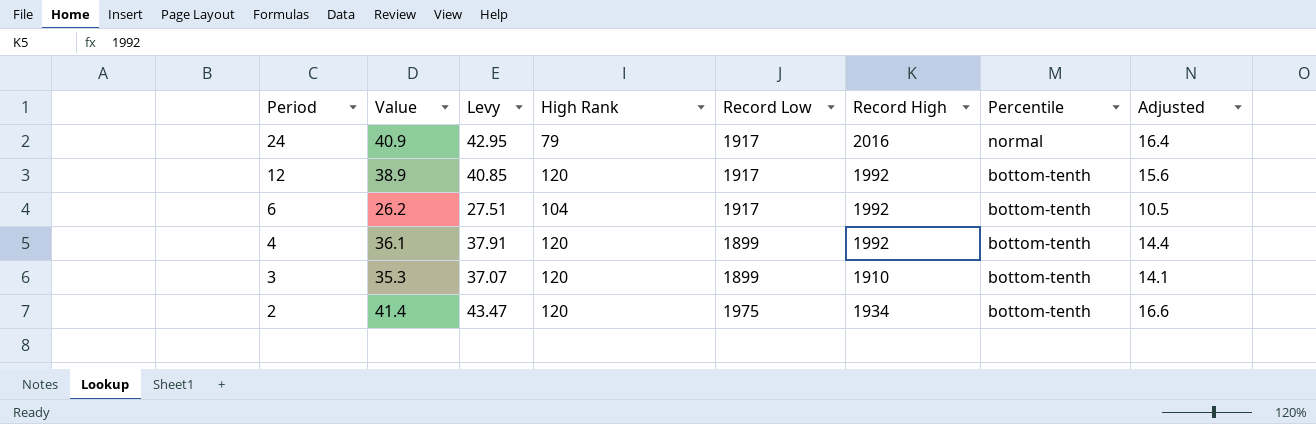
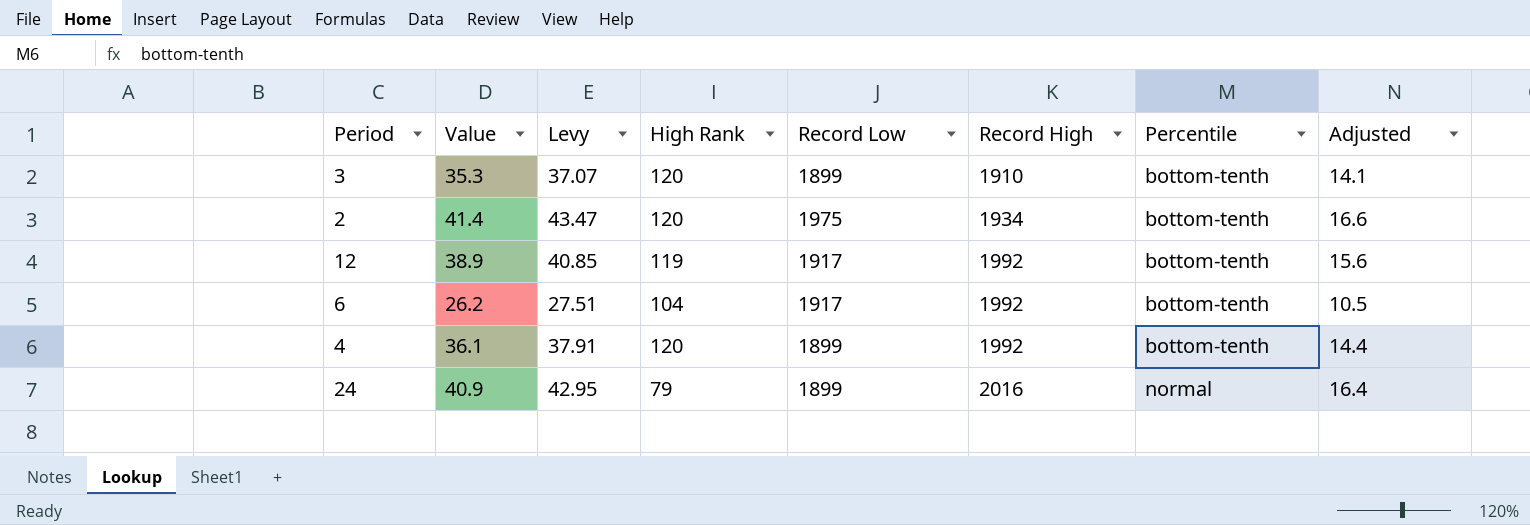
row order: Period descending -> Record High ascending
12 | High Rank: 120 -> 119
24 | Record Low: 1917 -> 1899

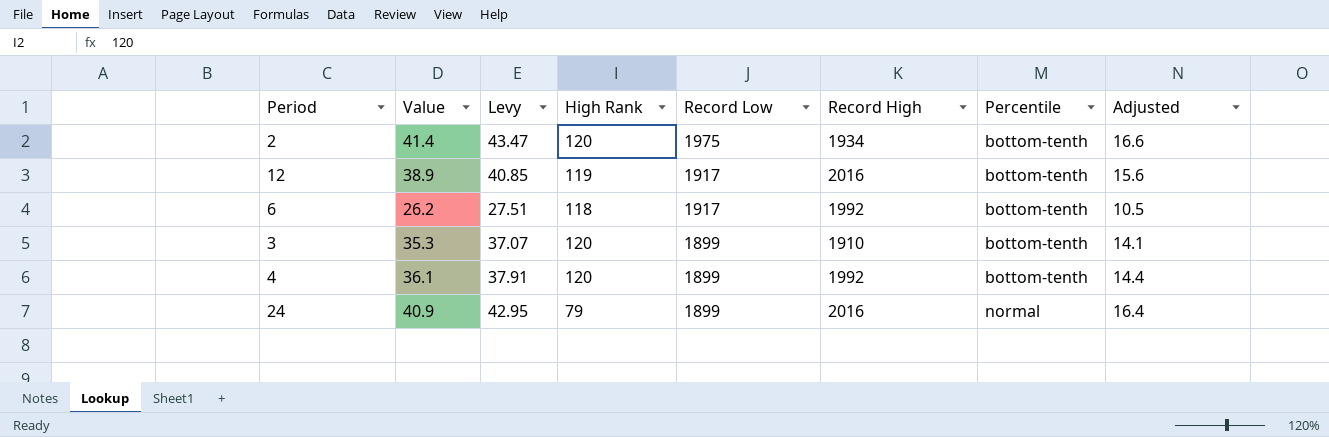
row order: Record High ascending -> Record Low descending
12 | Record High: 1992 -> 2016
6 | High Rank: 104 -> 118

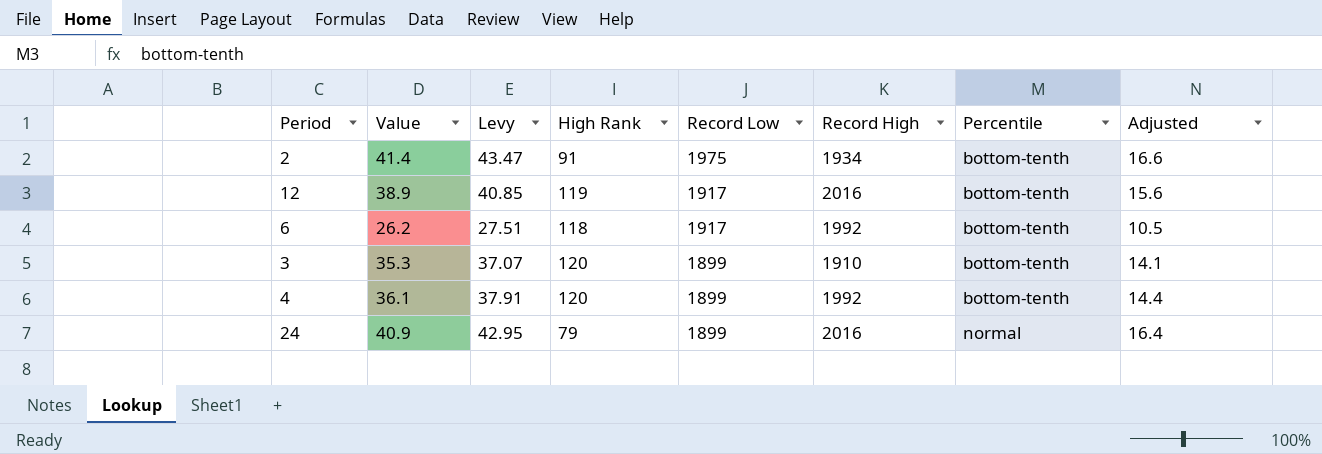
2 | High Rank: 120 -> 91

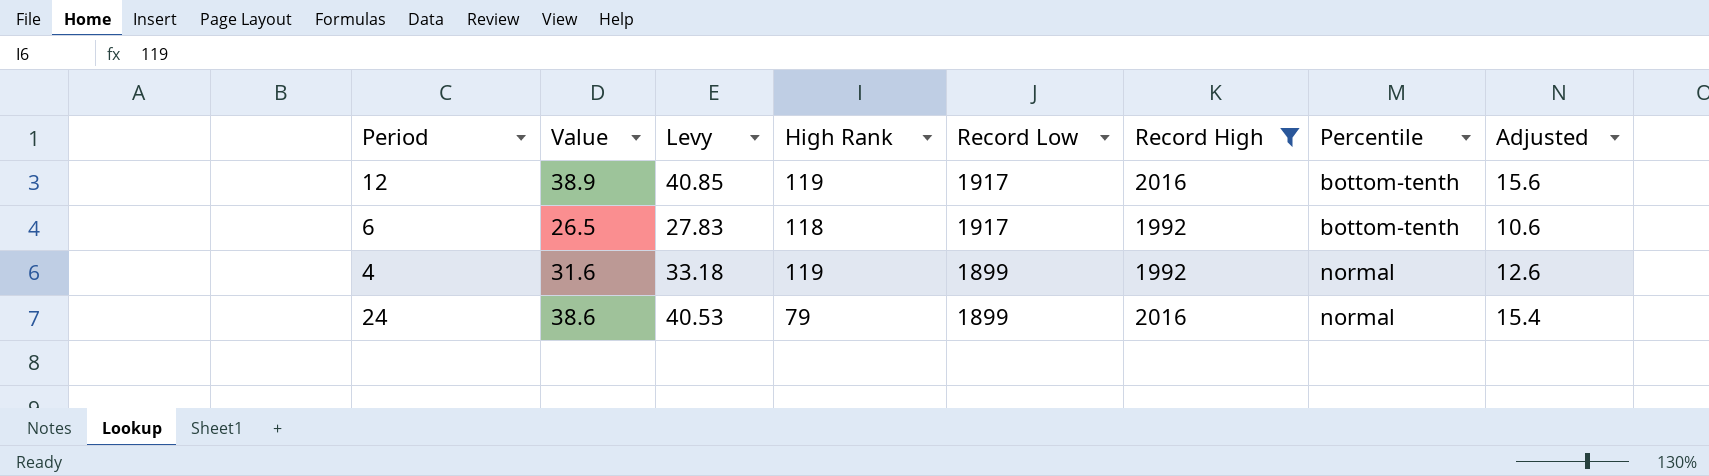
filter: none -> Record High >= 1992
6 | Value: 26.2 -> 26.5
6 | Levy: 27.51 -> 27.83
6 | Adjusted: 10.5 -> 10.6
4 | Value: 36.1 -> 31.6
4 | Levy: 37.91 -> 33.18
4 | High Rank: 120 -> 119
4 | Percentile: bottom-tenth -> normal
4 | Adjusted: 14.4 -> 12.6
24 | Value: 40.9 -> 38.6
24 | Levy: 42.95 -> 40.53
24 | Adjusted: 16.4 -> 15.4

